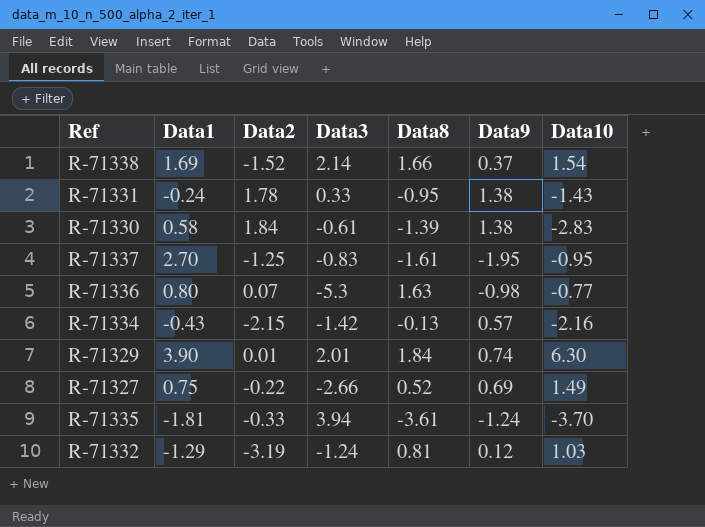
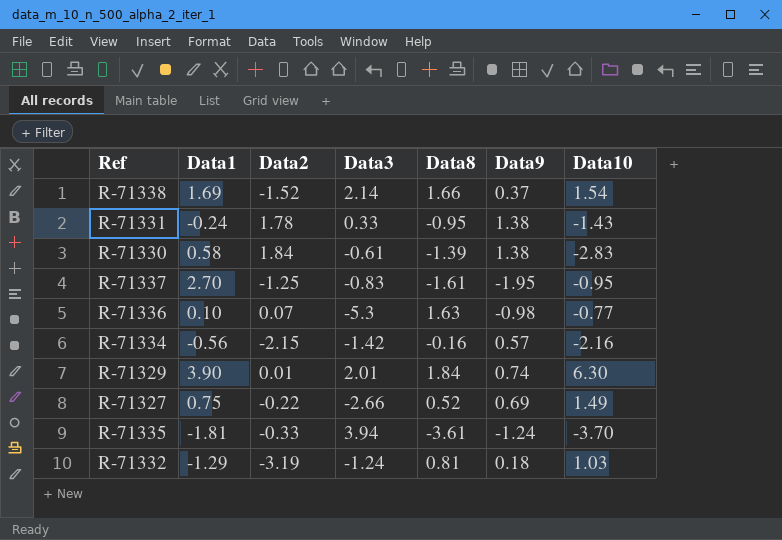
R-71336 | Data1: 0.80 -> 0.10
R-71334 | Data1: -0.43 -> -0.56
R-71334 | Data8: -0.13 -> -0.16
R-71332 | Data9: 0.12 -> 0.18

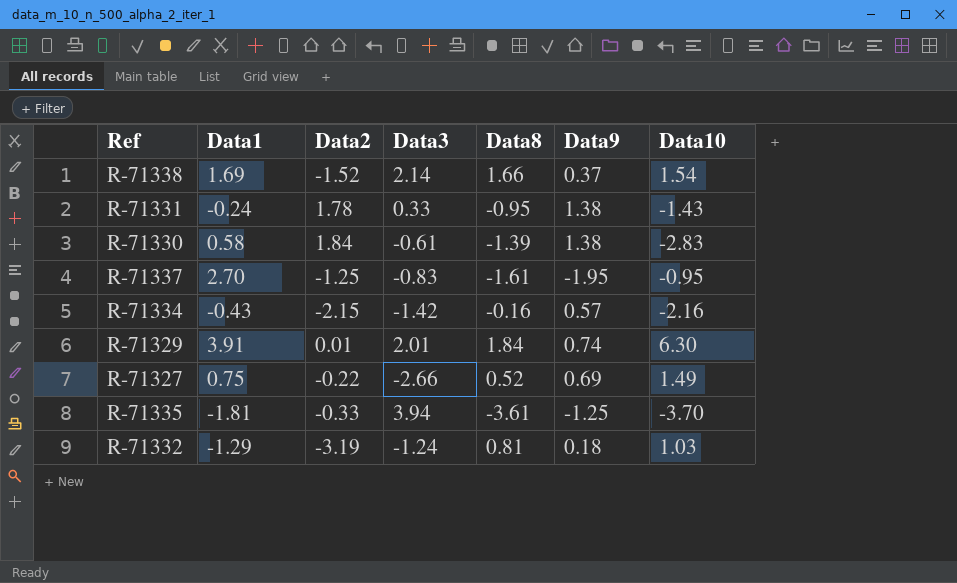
row R-71336: 0.10 | 0.07 | -5.3 | 1.63 | -0.98 | -0.77 -> none
R-71334 | Data1: -0.56 -> -0.43
R-71329 | Data1: 3.90 -> 3.91
R-71335 | Data9: -1.24 -> -1.25

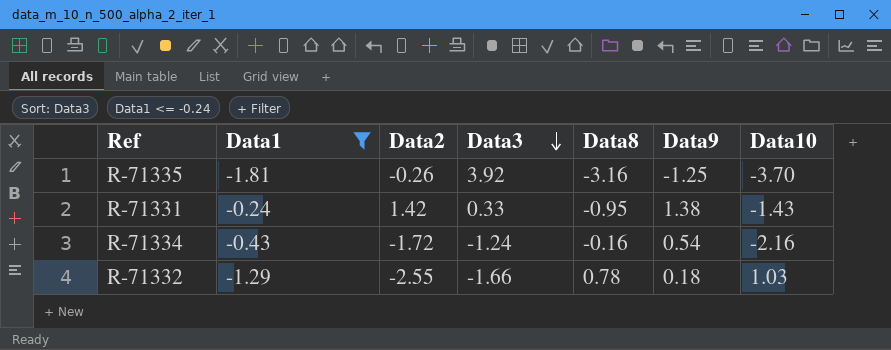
filter: none -> Data1 <= -0.24
row order: none -> Data3 descending
R-71335 | Data2: -0.33 -> -0.26
R-71335 | Data3: 3.94 -> 3.92
R-71335 | Data8: -3.61 -> -3.16
R-71331 | Data2: 1.78 -> 1.42
R-71334 | Data2: -2.15 -> -1.72
R-71334 | Data3: -1.42 -> -1.24
R-71334 | Data9: 0.57 -> 0.54
R-71332 | Data2: -3.19 -> -2.55
R-71332 | Data3: -1.24 -> -1.66
R-71332 | Data8: 0.81 -> 0.78

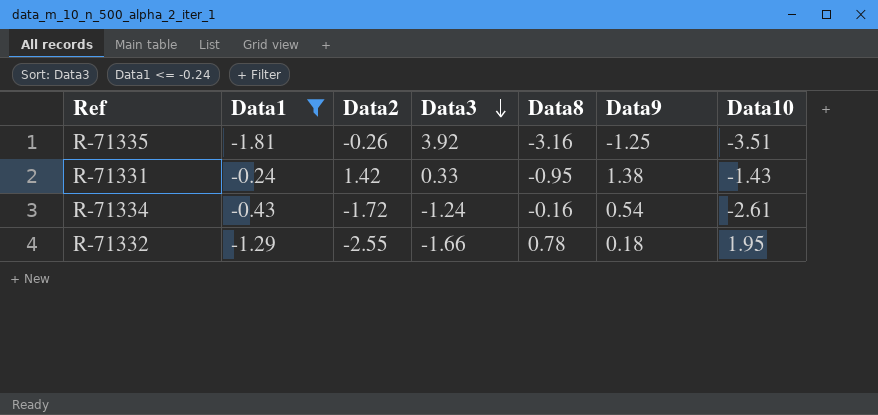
R-71335 | Data10: -3.70 -> -3.51
R-71334 | Data10: -2.16 -> -2.61
R-71332 | Data10: 1.03 -> 1.95

